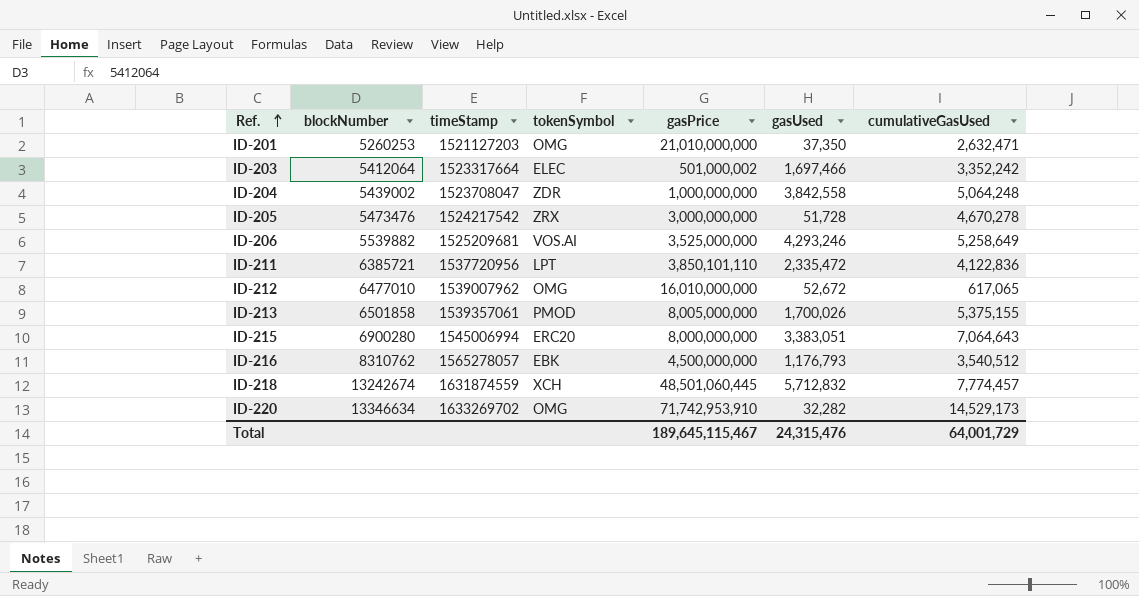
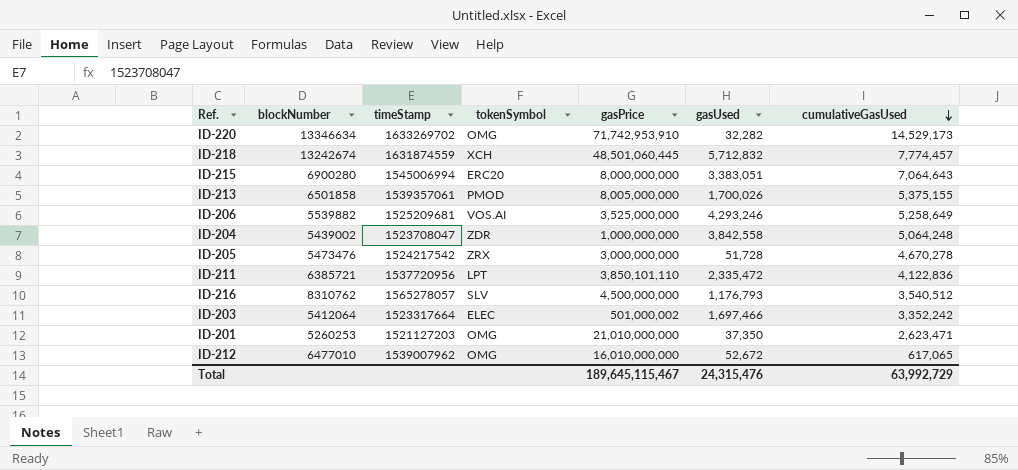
row order: Ref. ascending -> cumulativeGasUsed descending
ID-216 | tokenSymbol: EBK -> SLV
ID-201 | cumulativeGasUsed: 2,632,471 -> 2,623,471
Total | cumulativeGasUsed: 64,001,729 -> 63,992,729

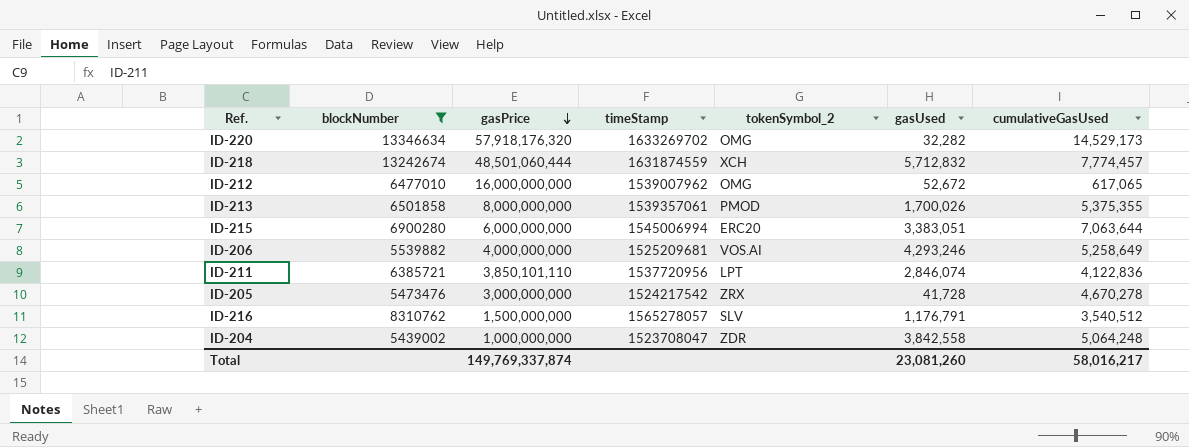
filter: none -> blockNumber >= 5439002
row order: cumulativeGasUsed descending -> gasPrice descending
column gasPrice | position: 5 -> 3
column name: tokenSymbol -> tokenSymbol_2
ID-220 | gasPrice: 71,742,953,910 -> 57,918,176,320
ID-218 | gasPrice: 48,501,060,445 -> 48,501,060,444
ID-212 | gasPrice: 16,010,000,000 -> 16,000,000,000
ID-213 | gasPrice: 8,005,000,000 -> 8,000,000,000
ID-213 | cumulativeGasUsed: 5,375,155 -> 5,375,355
ID-215 | gasPrice: 8,000,000,000 -> 6,000,000,000
ID-215 | cumulativeGasUsed: 7,064,643 -> 7,063,644
ID-206 | gasPrice: 3,525,000,000 -> 4,000,000,000
ID-211 | gasUsed: 2,335,472 -> 2,846,074
ID-205 | gasUsed: 51,728 -> 41,728
ID-216 | gasPrice: 4,500,000,000 -> 1,500,000,000
ID-216 | gasUsed: 1,176,793 -> 1,176,791
Total | gasPrice: 189,645,115,467 -> 149,769,337,874
Total | gasUsed: 24,315,476 -> 23,081,260
Total | cumulativeGasUsed: 63,992,729 -> 58,016,217

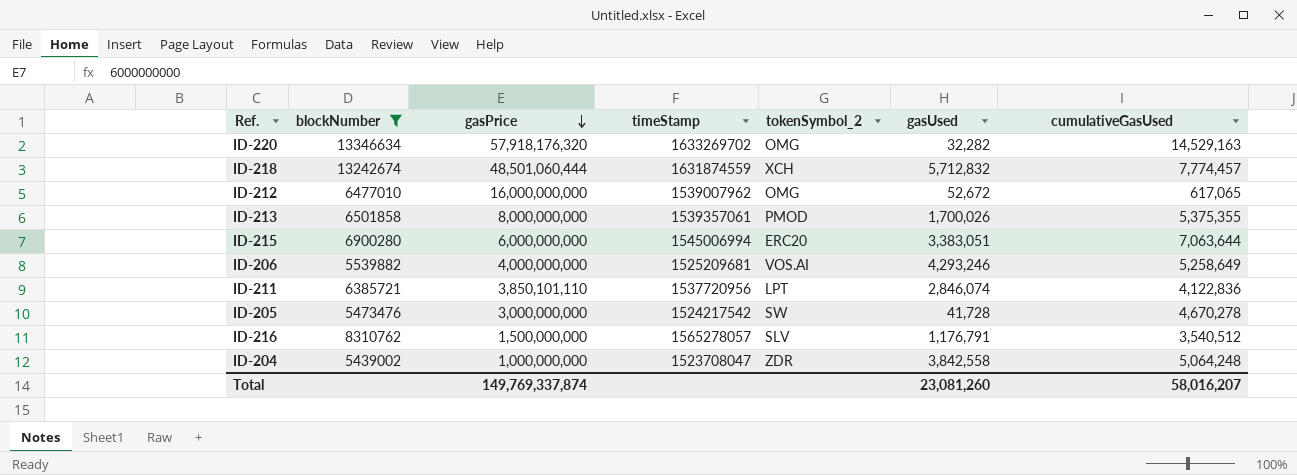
ID-220 | cumulativeGasUsed: 14,529,173 -> 14,529,163
ID-205 | tokenSymbol_2: ZRX -> SW
Total | cumulativeGasUsed: 58,016,217 -> 58,016,207

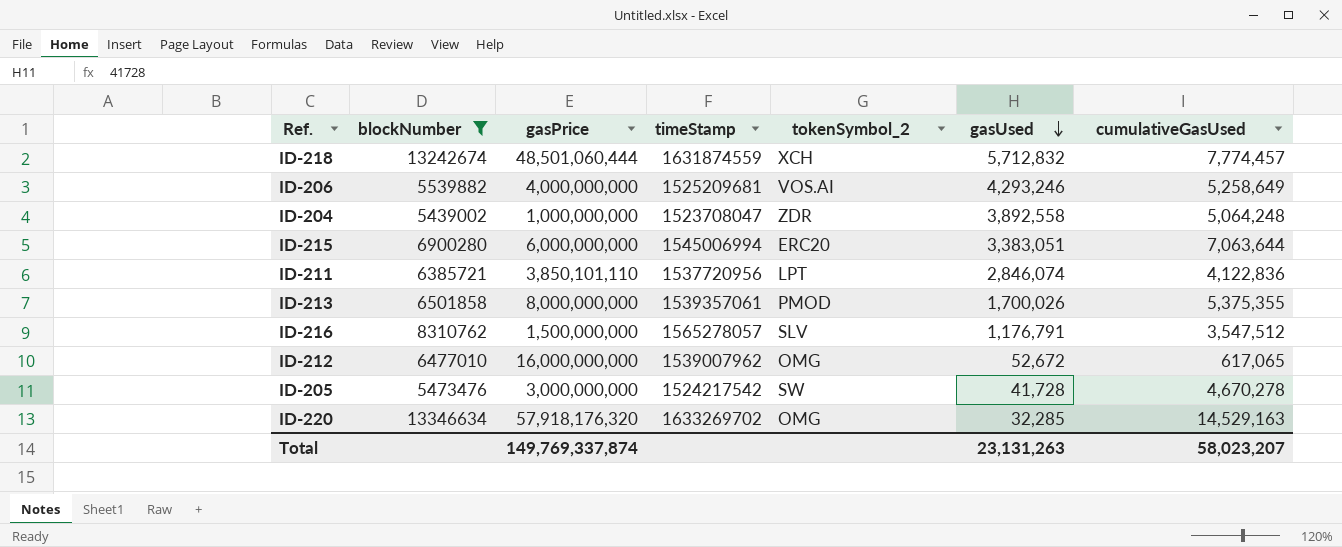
row order: gasPrice descending -> gasUsed descending
ID-204 | gasUsed: 3,842,558 -> 3,892,558
ID-216 | cumulativeGasUsed: 3,540,512 -> 3,547,512
ID-220 | gasUsed: 32,282 -> 32,285
Total | gasUsed: 23,081,260 -> 23,131,263
Total | cumulativeGasUsed: 58,016,207 -> 58,023,207

